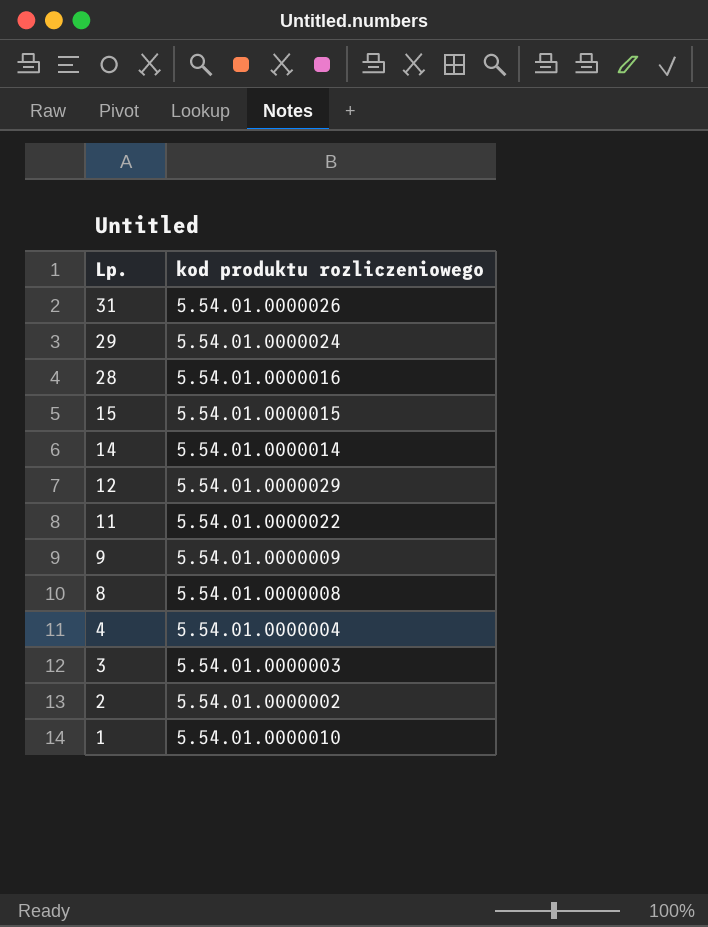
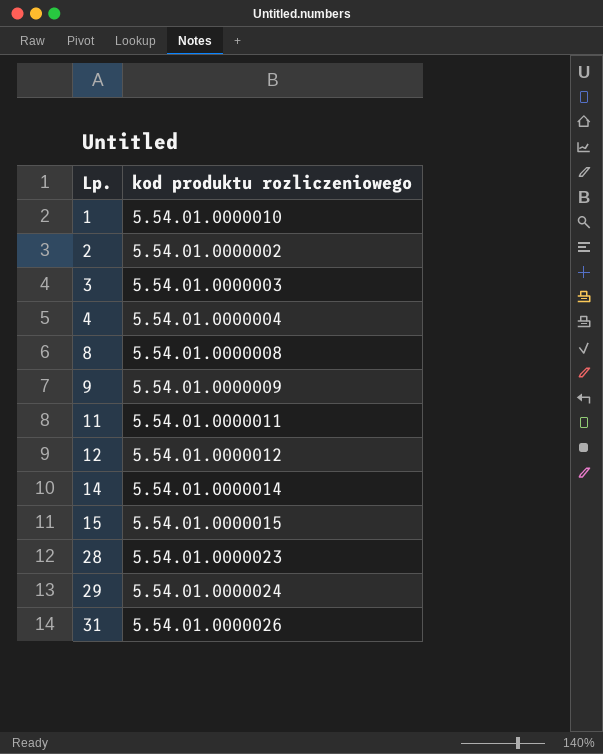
row order: Lp. descending -> Lp. ascending
11 | kod produktu rozliczeniowego: 5.54.01.0000022 -> 5.54.01.0000011
12 | kod produktu rozliczeniowego: 5.54.01.0000029 -> 5.54.01.0000012
28 | kod produktu rozliczeniowego: 5.54.01.0000016 -> 5.54.01.0000023

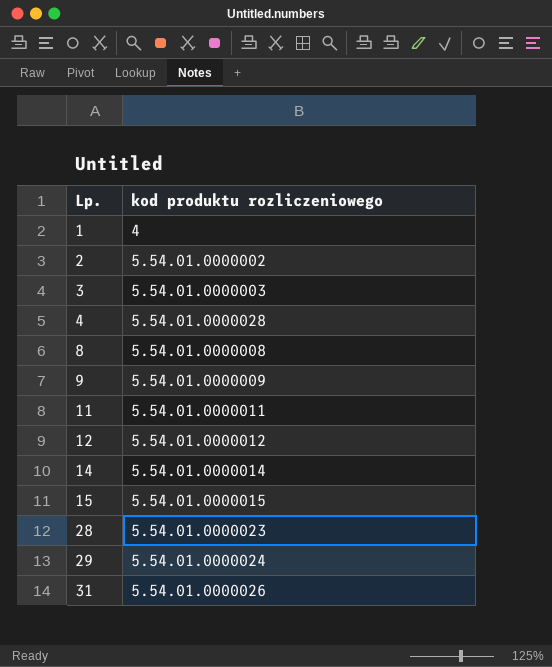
1 | kod produktu rozliczeniowego: 5.54.01.0000010 -> 4
4 | kod produktu rozliczeniowego: 5.54.01.0000004 -> 5.54.01.0000028

